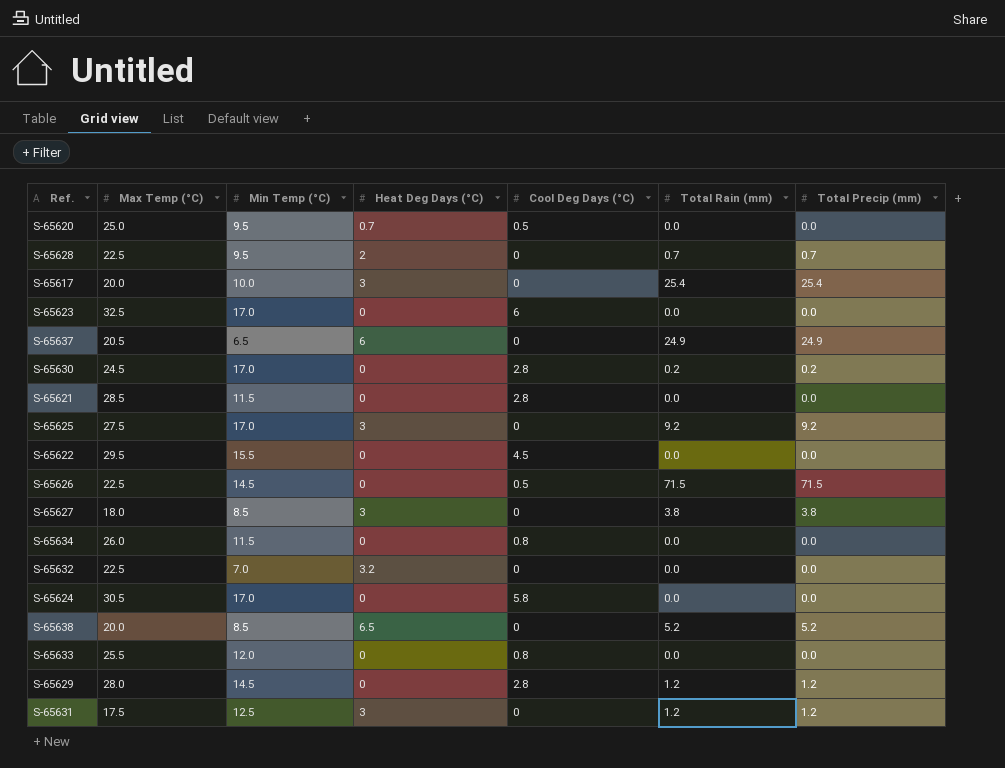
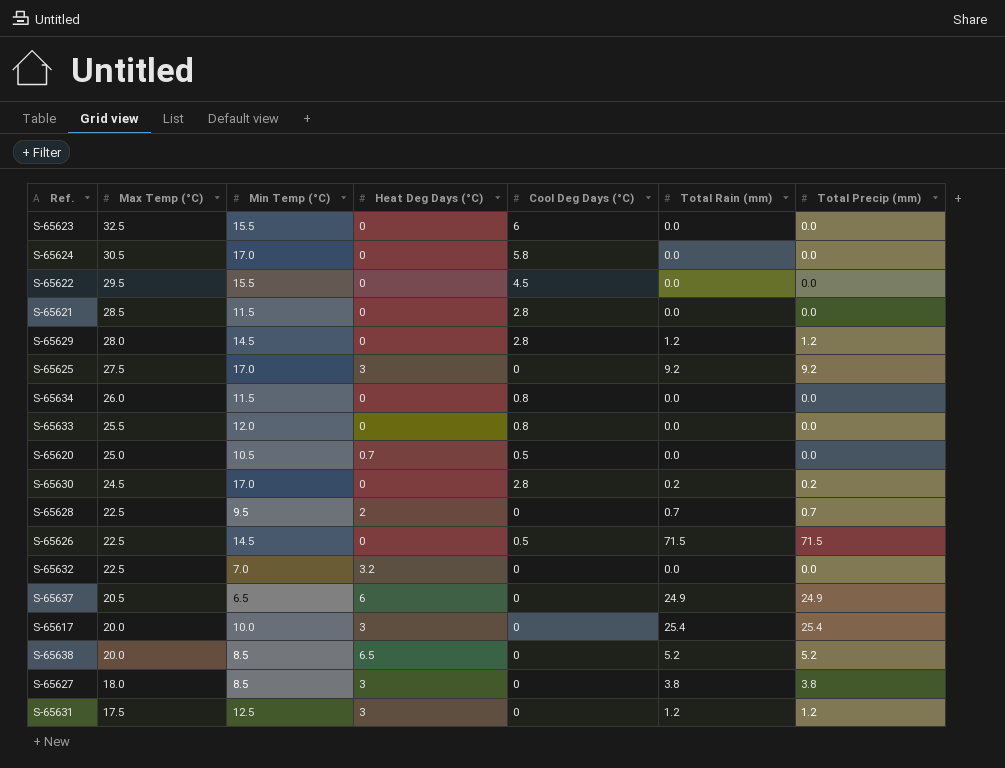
row order: none -> Max Temp (°C) descending
S-65623 | Min Temp (°C): 17.0 -> 15.5
S-65620 | Min Temp (°C): 9.5 -> 10.5

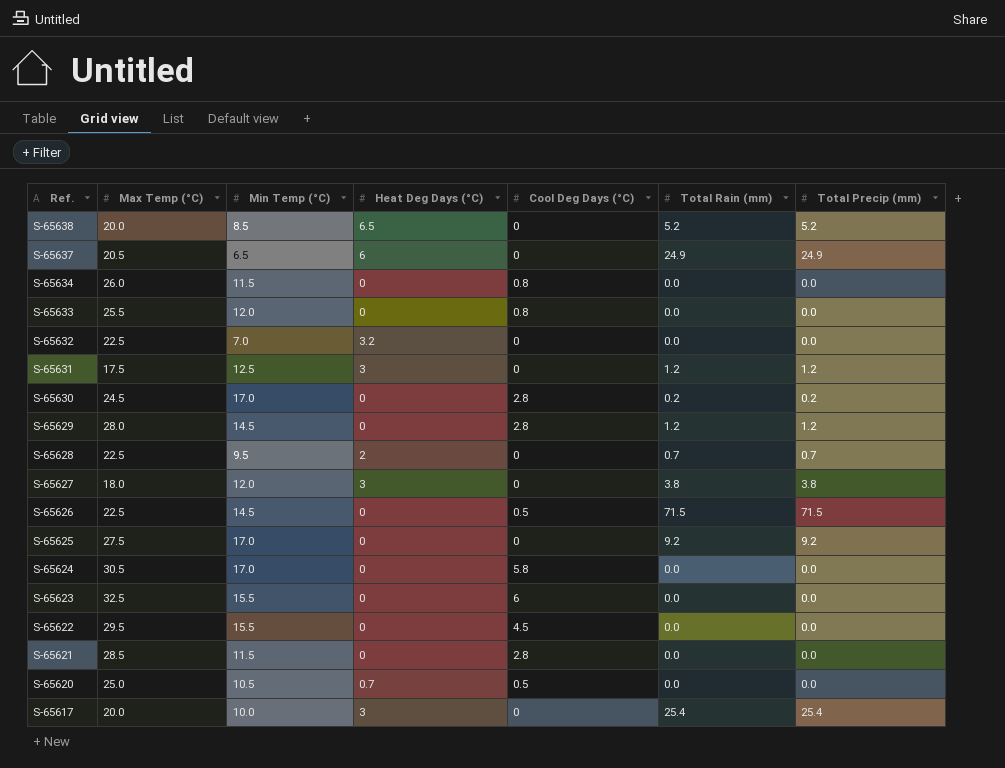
row order: Max Temp (°C) descending -> Ref. descending
S-65627 | Min Temp (°C): 8.5 -> 12.0
S-65625 | Heat Deg Days (°C): 3 -> 0

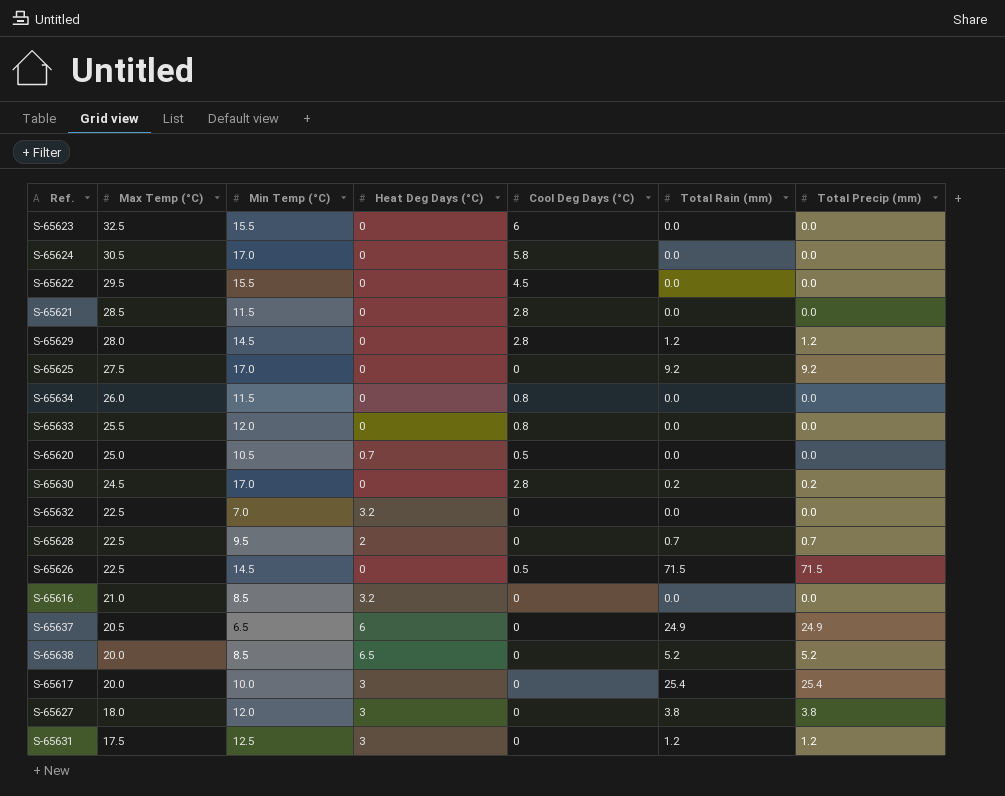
row order: Ref. descending -> Max Temp (°C) descending
row S-65616: none -> 21.0 | 8.5 | 3.2 | 0 | 0.0 | 0.0

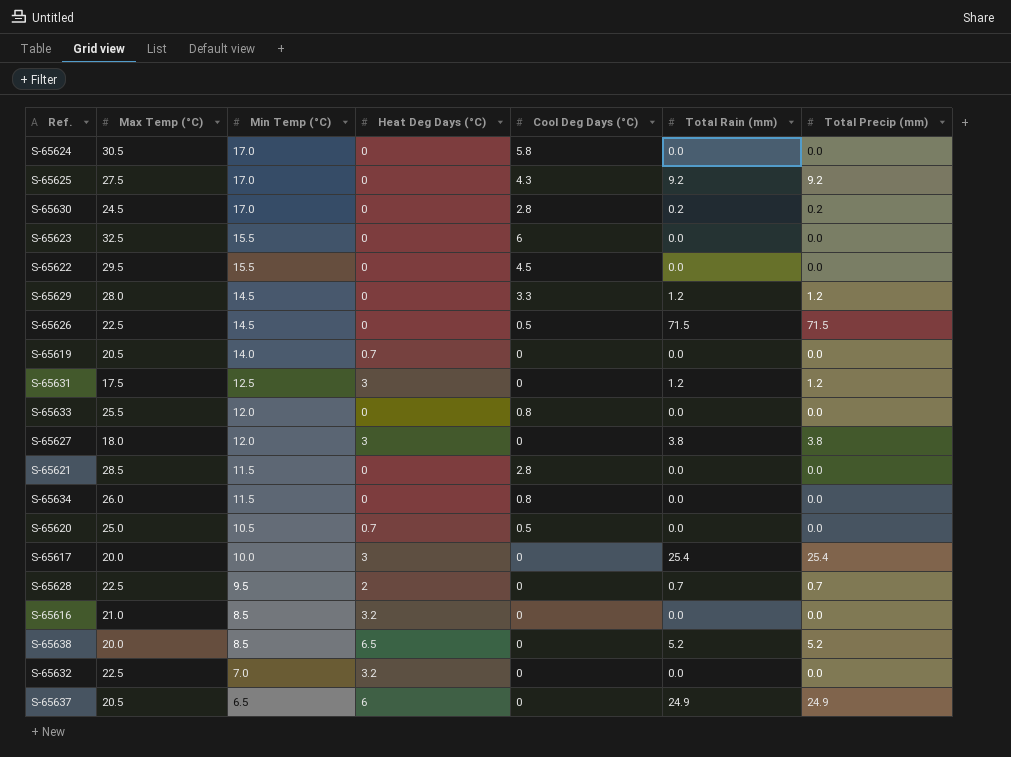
row order: Max Temp (°C) descending -> Min Temp (°C) descending
S-65625 | Cool Deg Days (°C): 0 -> 4.3
S-65629 | Cool Deg Days (°C): 2.8 -> 3.3
row S-65619: none -> 20.5 | 14.0 | 0.7 | 0 | 0.0 | 0.0

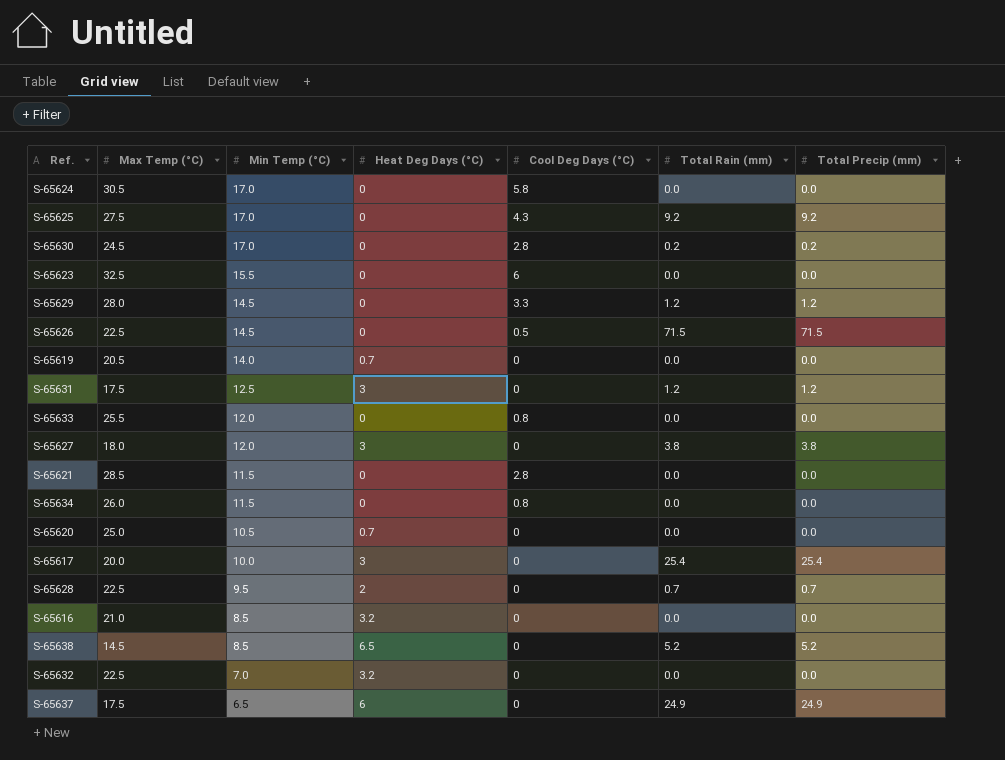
row S-65622: 29.5 | 15.5 | 0 | 4.5 | 0.0 | 0.0 -> none
S-65620 | Cool Deg Days (°C): 0.5 -> 0
S-65638 | Max Temp (°C): 20.0 -> 14.5
S-65637 | Max Temp (°C): 20.5 -> 17.5

